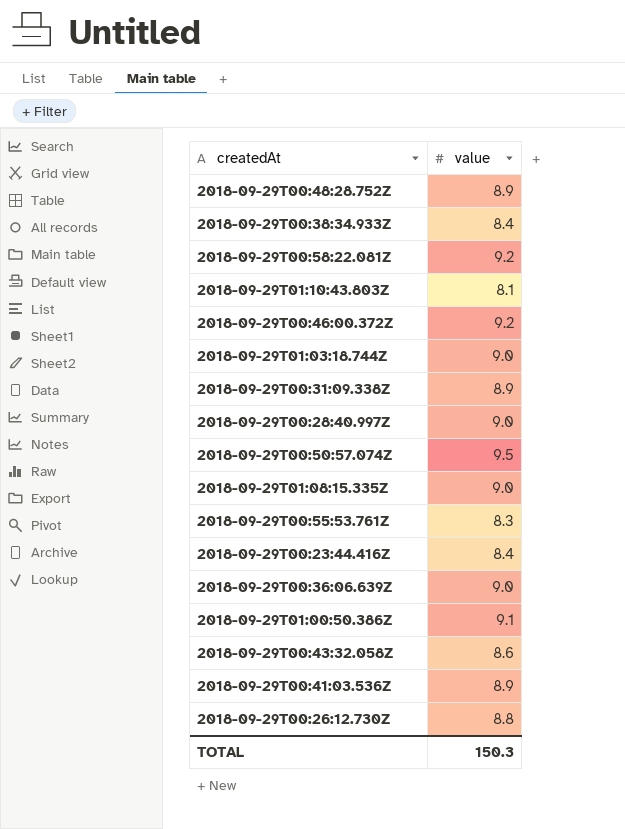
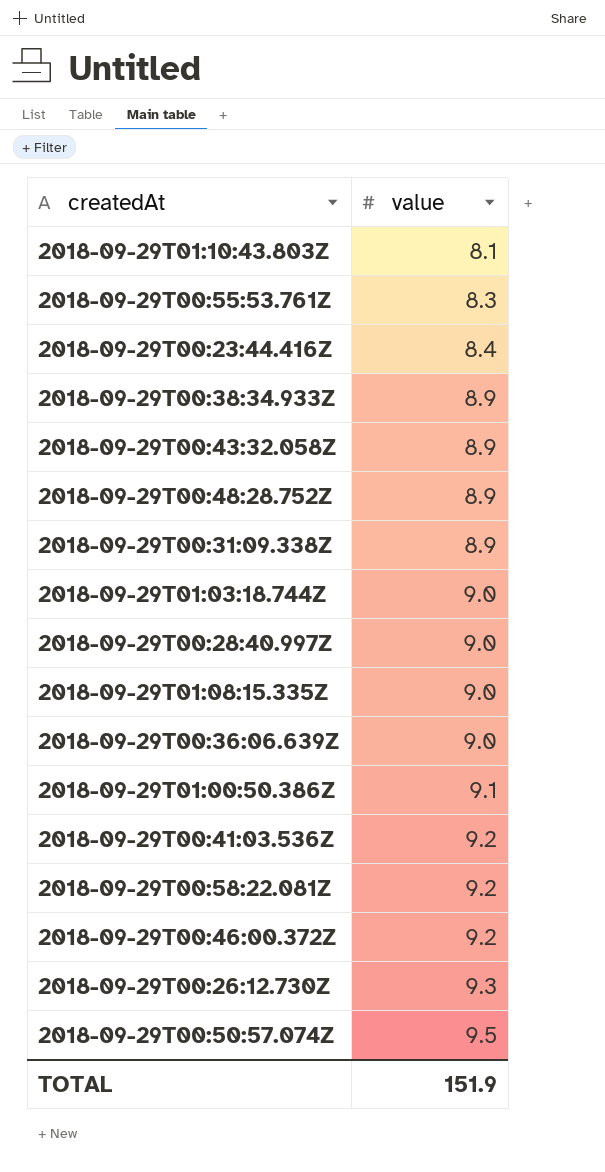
row order: none -> value ascending
2018-09-29T00:38:34.933Z | value: 8.4 -> 8.9
2018-09-29T00:43:32.058Z | value: 8.6 -> 8.9
2018-09-29T00:41:03.536Z | value: 8.9 -> 9.2
2018-09-29T00:26:12.730Z | value: 8.8 -> 9.3
TOTAL | value: 150.3 -> 151.9

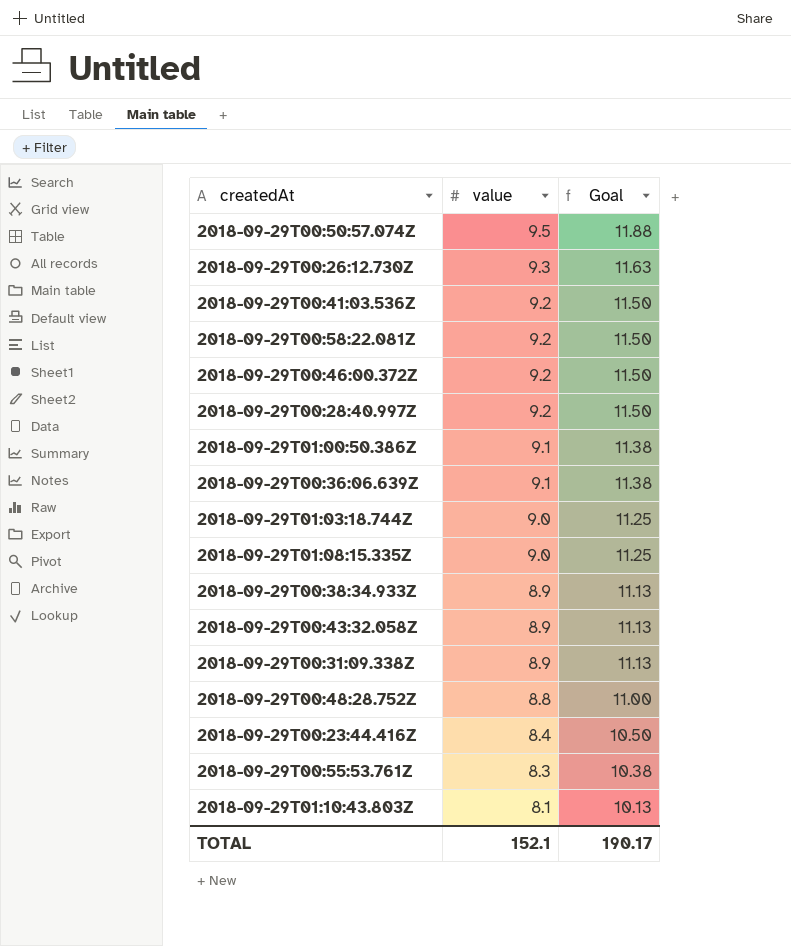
row order: value ascending -> value descending
column Goal | formula: none -> [value] * 1.25
2018-09-29T00:28:40.997Z | value: 9.0 -> 9.2
2018-09-29T00:36:06.639Z | value: 9.0 -> 9.1
2018-09-29T00:48:28.752Z | value: 8.9 -> 8.8
TOTAL | value: 151.9 -> 152.1

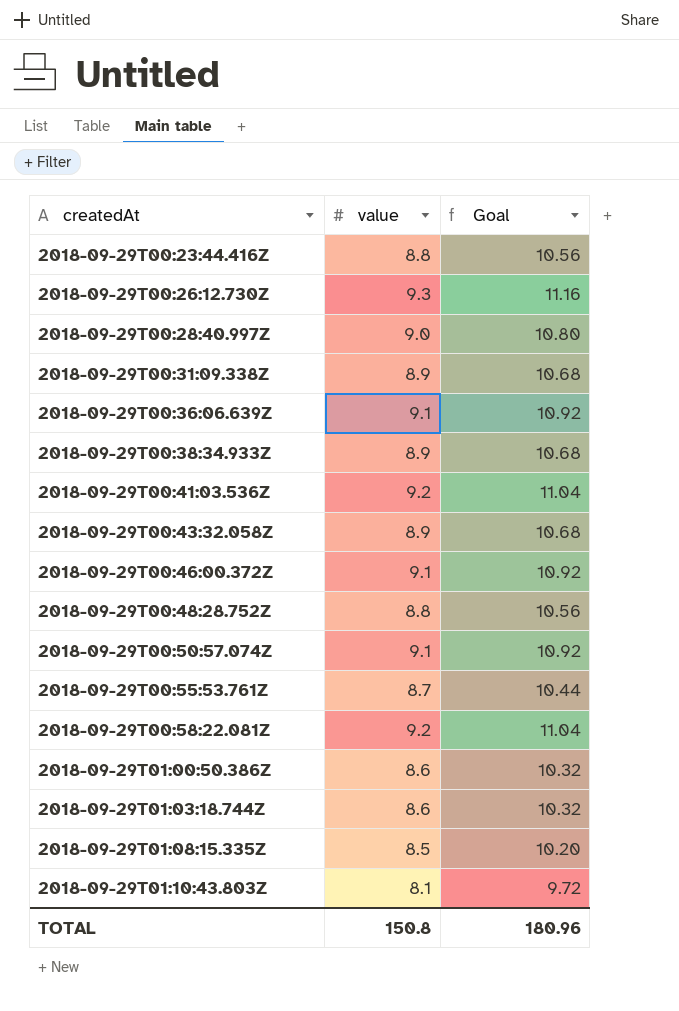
row order: value descending -> createdAt ascending
column Goal | formula: [value] * 1.25 -> [value] * 1.2
2018-09-29T00:23:44.416Z | value: 8.4 -> 8.8
2018-09-29T00:28:40.997Z | value: 9.2 -> 9.0
2018-09-29T00:46:00.372Z | value: 9.2 -> 9.1
2018-09-29T00:50:57.074Z | value: 9.5 -> 9.1
2018-09-29T00:55:53.761Z | value: 8.3 -> 8.7
2018-09-29T01:00:50.386Z | value: 9.1 -> 8.6
2018-09-29T01:03:18.744Z | value: 9.0 -> 8.6
2018-09-29T01:08:15.335Z | value: 9.0 -> 8.5
TOTAL | value: 152.1 -> 150.8
TOTAL | Goal: 190.17 -> 180.96

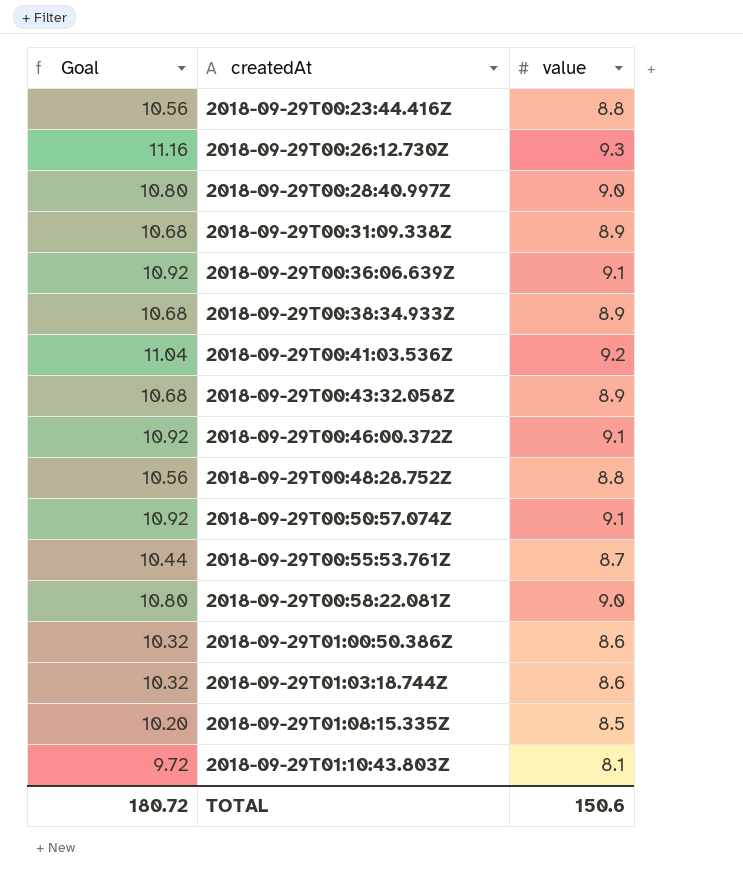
column Goal | position: 3 -> 1
2018-09-29T00:58:22.081Z | Goal: 11.04 -> 10.80
2018-09-29T00:58:22.081Z | value: 9.2 -> 9.0
TOTAL | Goal: 180.96 -> 180.72
TOTAL | value: 150.8 -> 150.6

